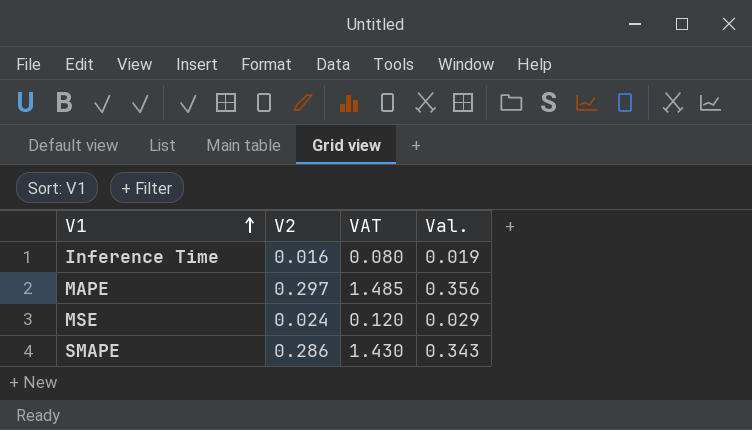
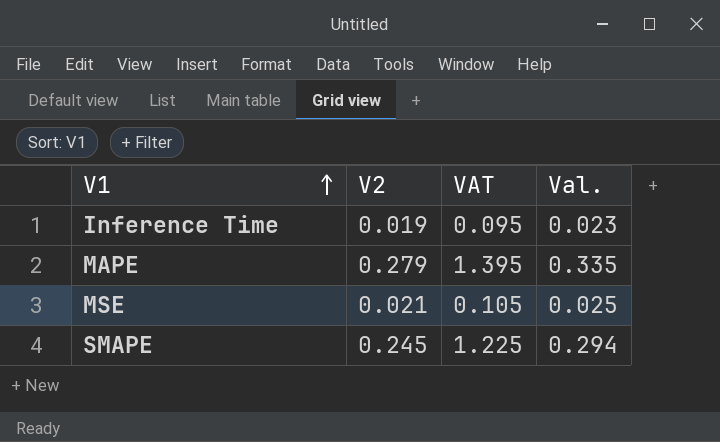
Inference Time | V2: 0.016 -> 0.019
Inference Time | VAT: 0.080 -> 0.095
Inference Time | Val.: 0.019 -> 0.023
MAPE | V2: 0.297 -> 0.279
MAPE | VAT: 1.485 -> 1.395
MAPE | Val.: 0.356 -> 0.335
MSE | V2: 0.024 -> 0.021
MSE | VAT: 0.120 -> 0.105
MSE | Val.: 0.029 -> 0.025
SMAPE | V2: 0.286 -> 0.245
SMAPE | VAT: 1.430 -> 1.225
SMAPE | Val.: 0.343 -> 0.294

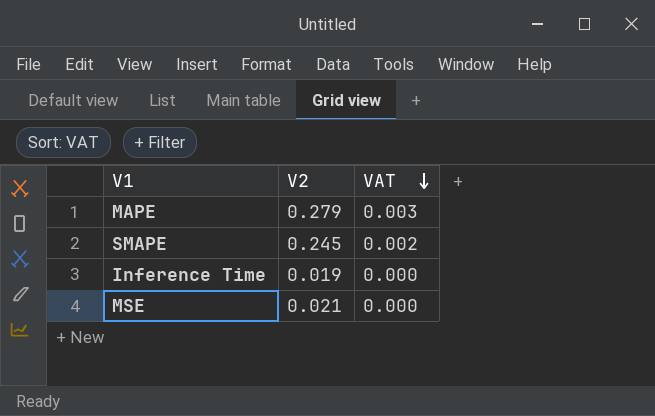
row order: V1 ascending -> VAT descending
column Val. | formula: [V2] * 1.2 -> none
column VAT | formula: [V2] * 5 -> [V2] * 0.01

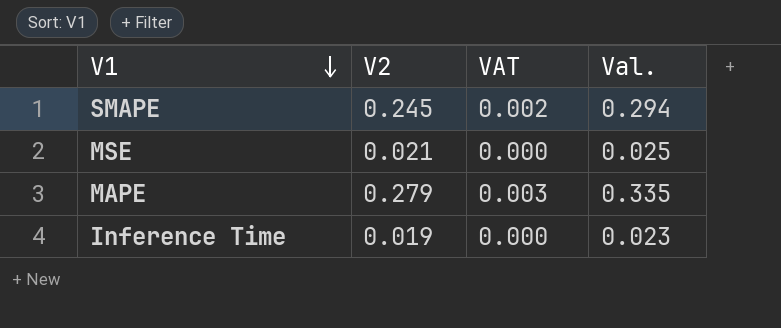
row order: VAT descending -> V1 descending
column Val. | formula: none -> [V2] * 1.2

